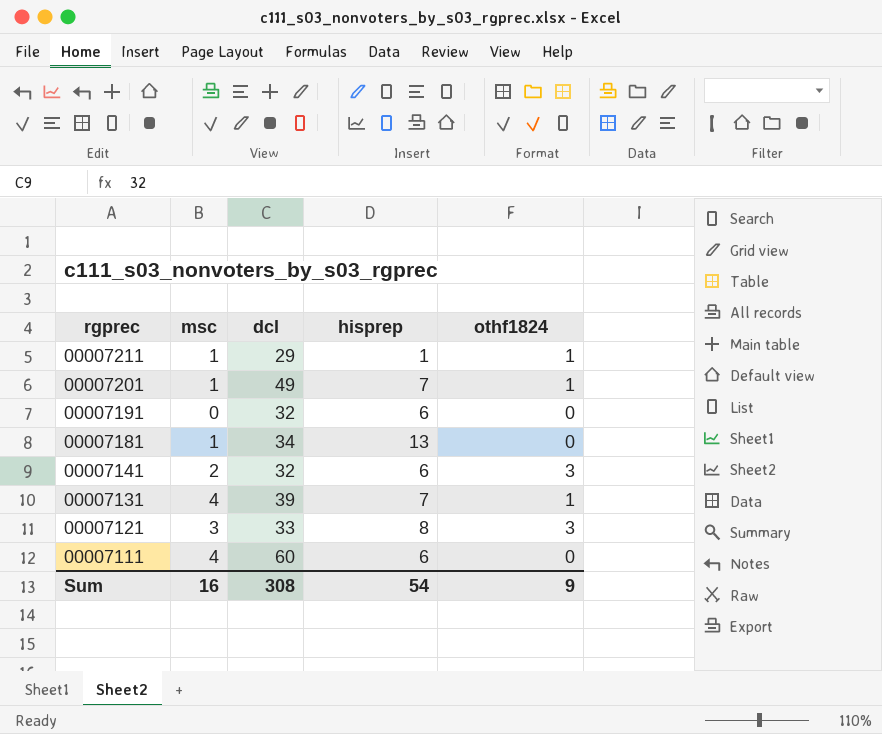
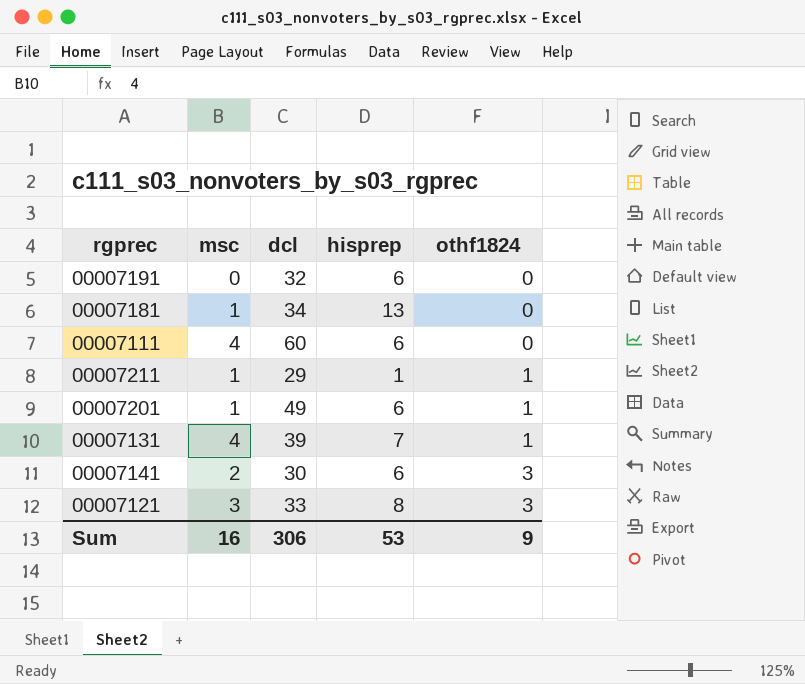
row order: rgprec descending -> othf1824 ascending
00007201 | hisprep: 7 -> 6
00007141 | dcl: 32 -> 30
Sum | dcl: 308 -> 306
Sum | hisprep: 54 -> 53

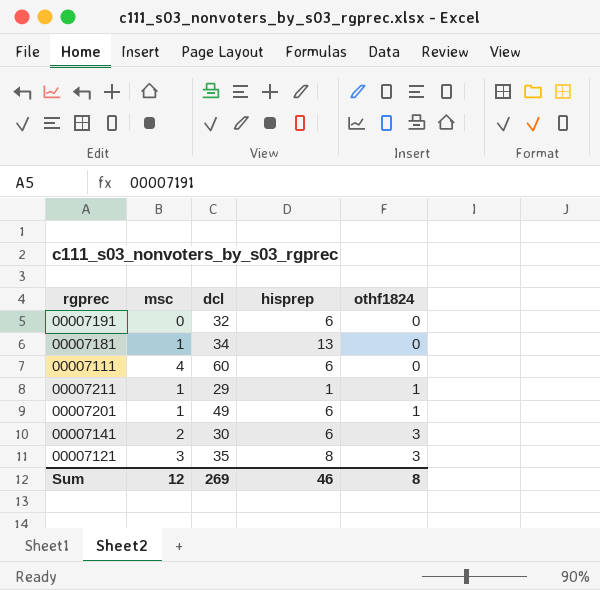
row 00007131: 4 | 39 | 7 | 1 -> none
00007121 | dcl: 33 -> 35
Sum | msc: 16 -> 12
Sum | dcl: 306 -> 269
Sum | hisprep: 53 -> 46
Sum | othf1824: 9 -> 8

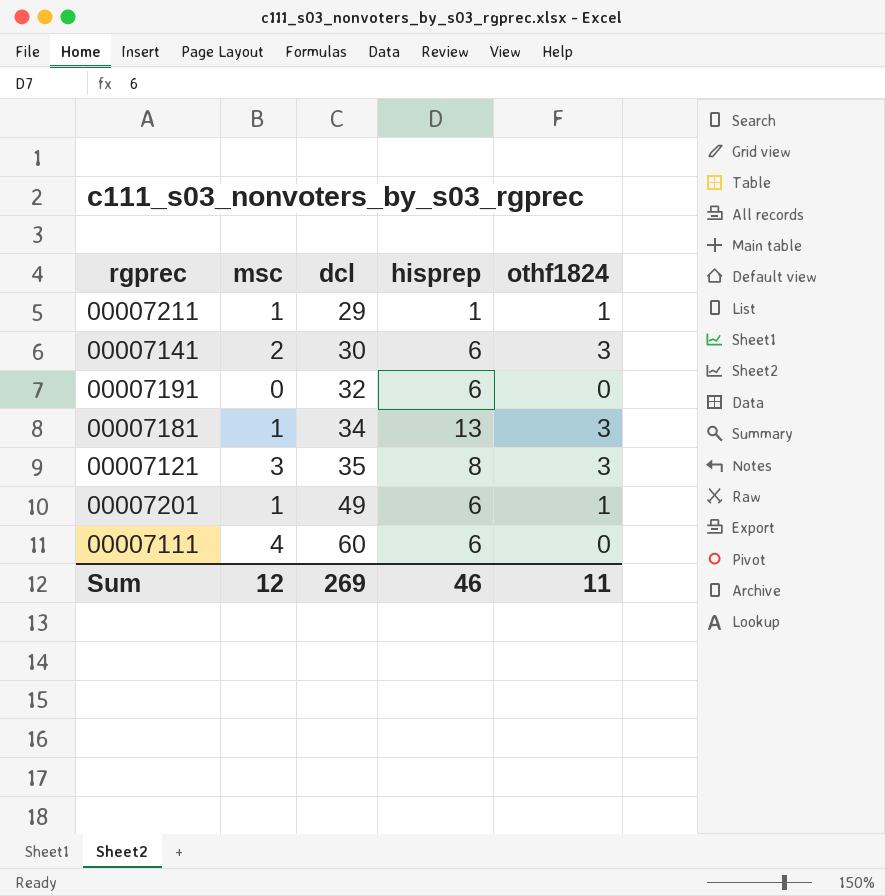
row order: othf1824 ascending -> dcl ascending
00007181 | othf1824: 0 -> 3
Sum | othf1824: 8 -> 11

